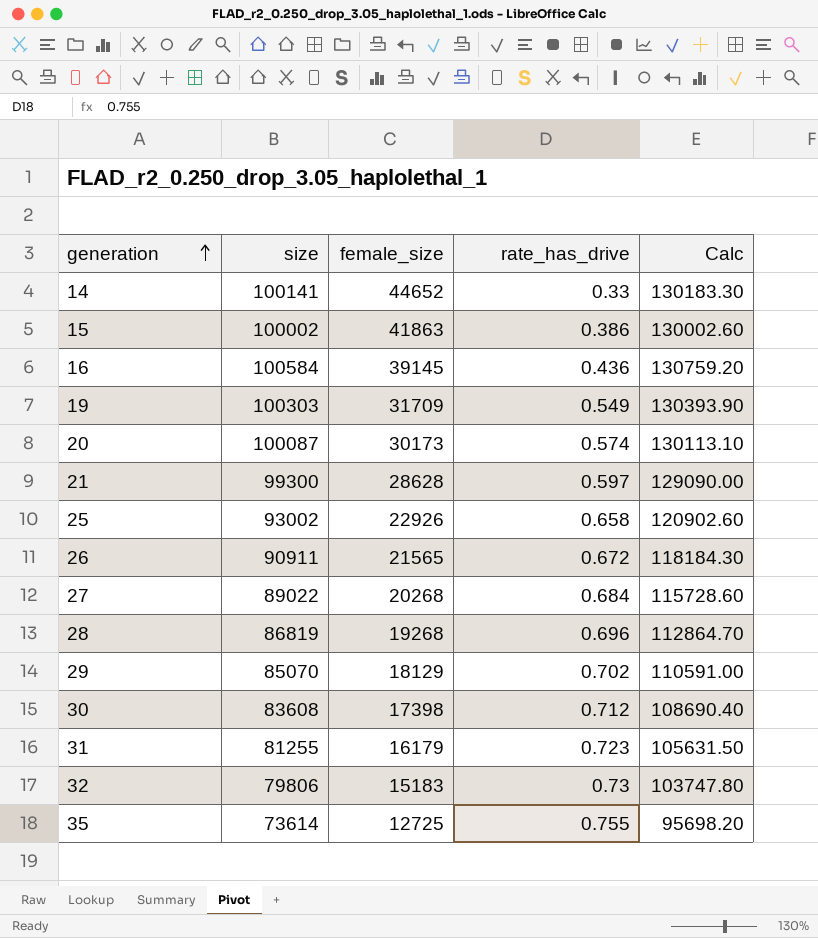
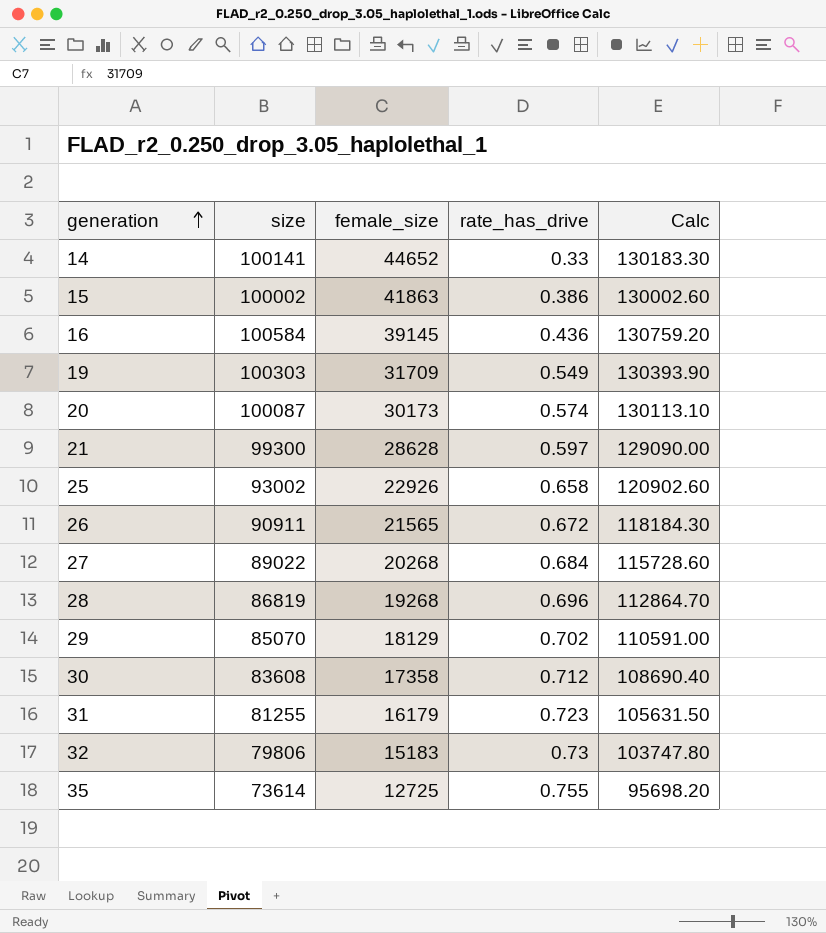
30 | female_size: 17398 -> 17358

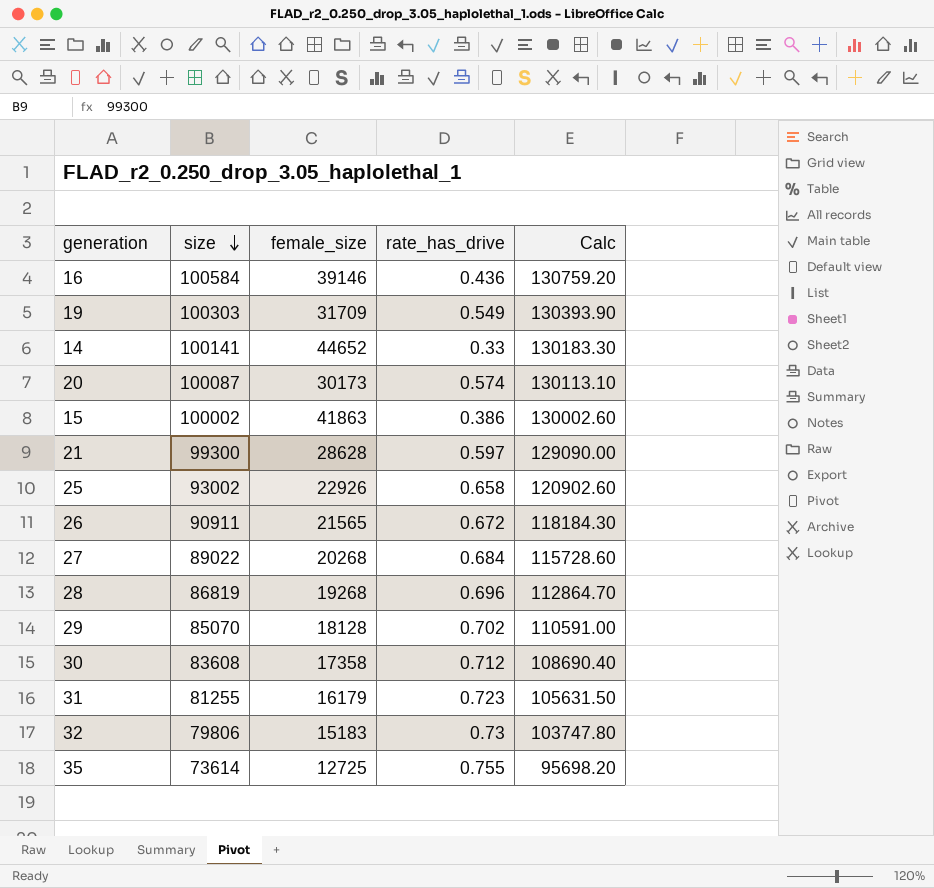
row order: generation ascending -> size descending
16 | female_size: 39145 -> 39146
29 | female_size: 18129 -> 18128

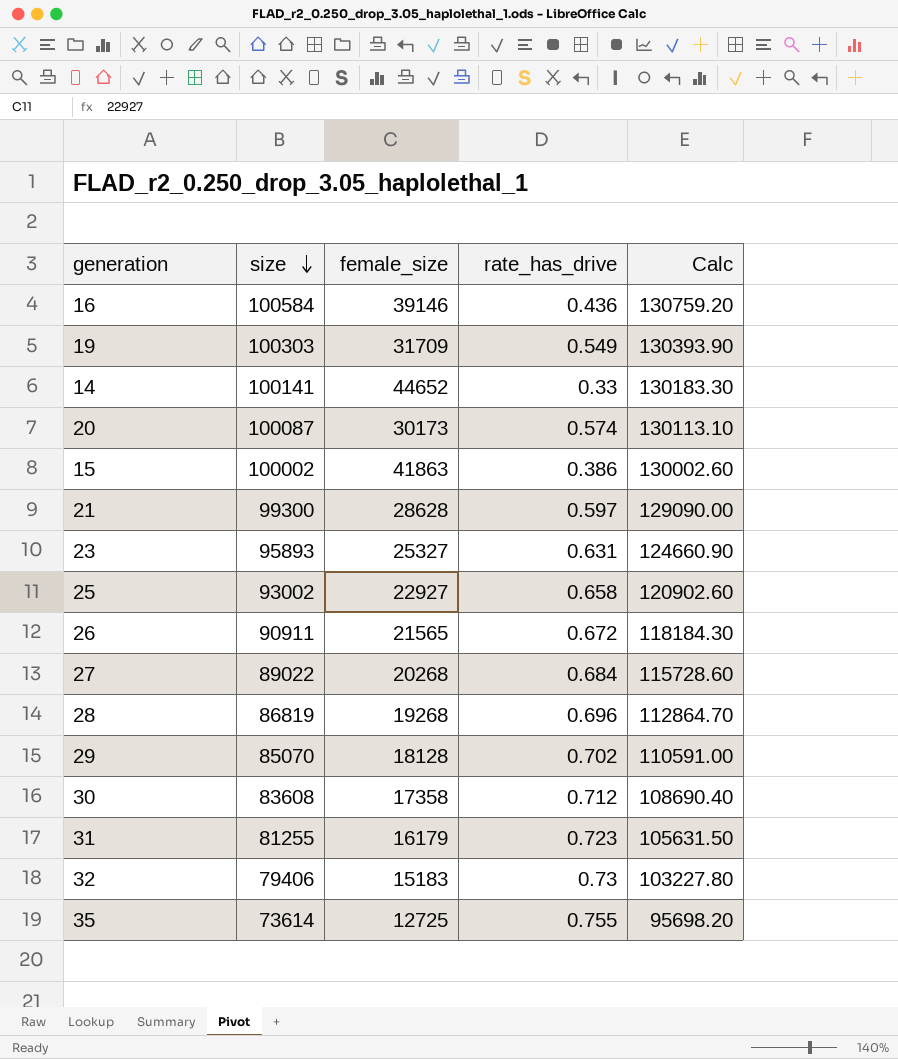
row 23: none -> 95893 | 25327 | 0.631 | 124660.90
25 | female_size: 22926 -> 22927
32 | size: 79806 -> 79406
32 | Calc: 103747.80 -> 103227.80

